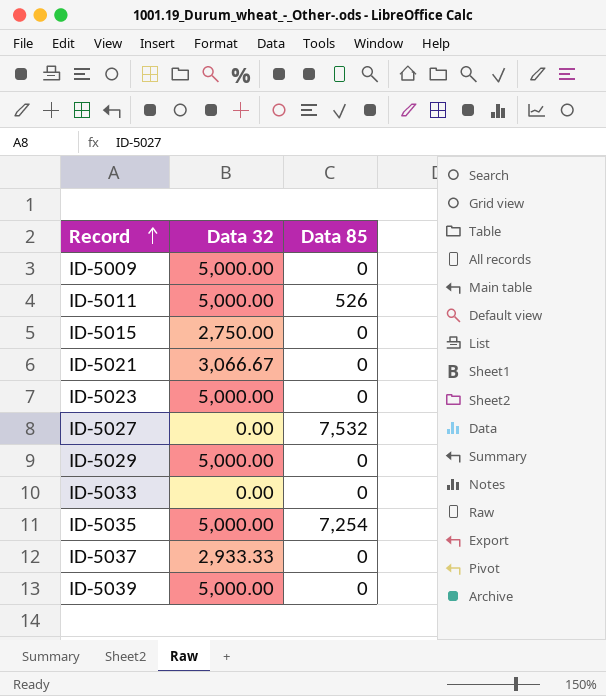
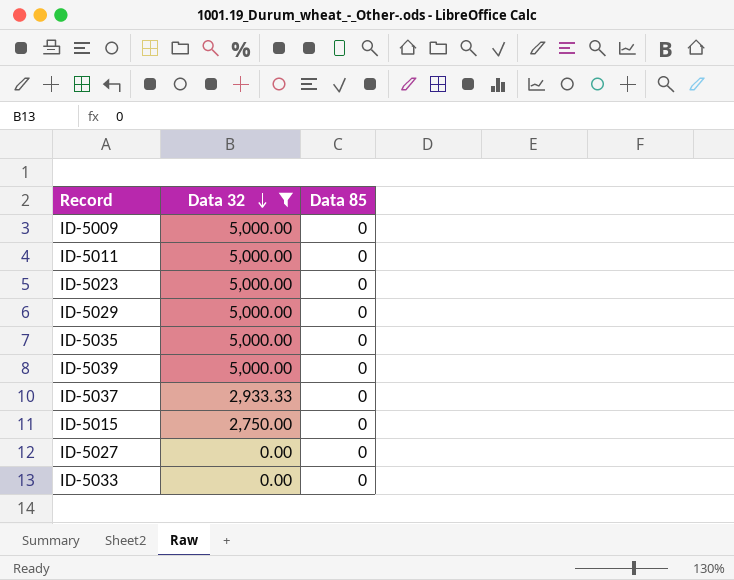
filter: none -> Data 32 != 3,066.67
row order: Record ascending -> Data 32 descending
ID-5011 | Data 85: 526 -> 0
ID-5035 | Data 85: 7,254 -> 0
ID-5027 | Data 85: 7,532 -> 0

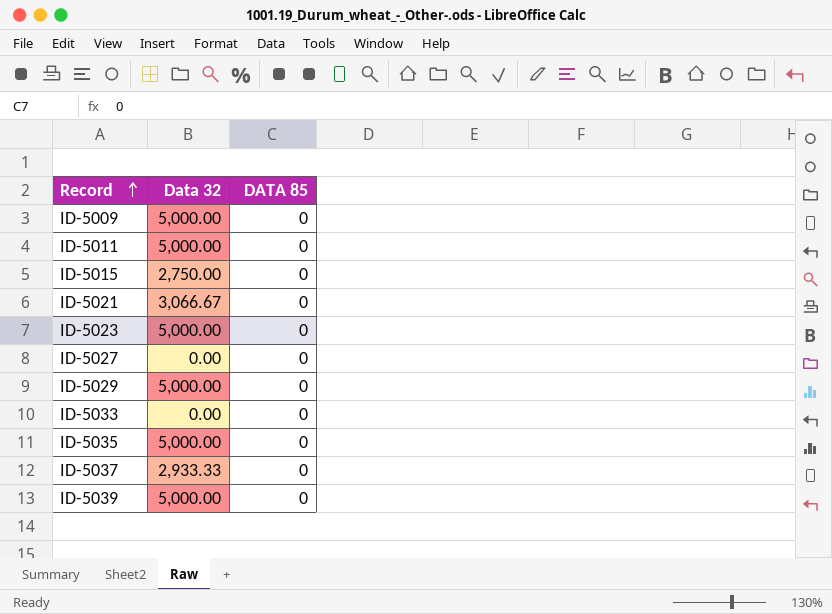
filter: Data 32 != 3,066.67 -> none
row order: Data 32 descending -> Record ascending
column name: Data 85 -> DATA 85

